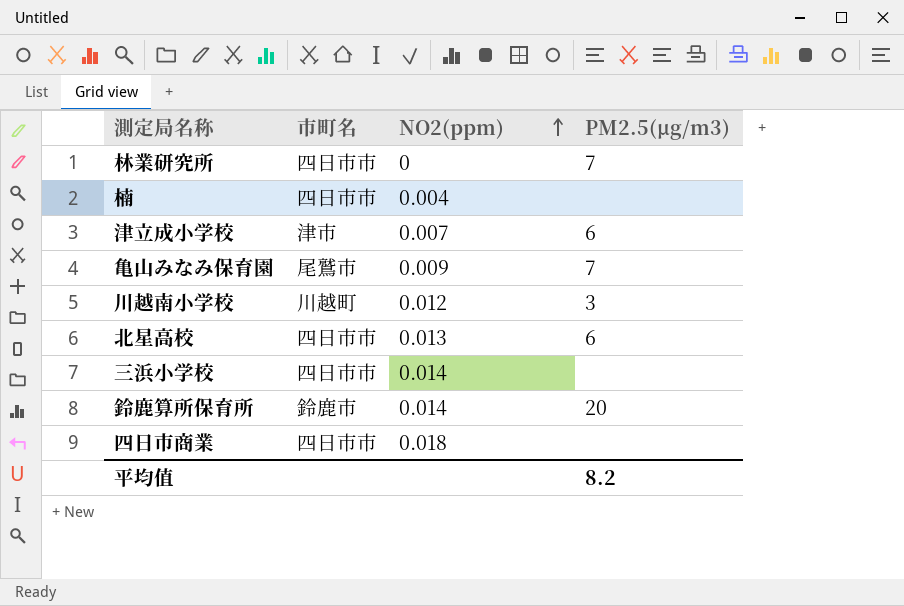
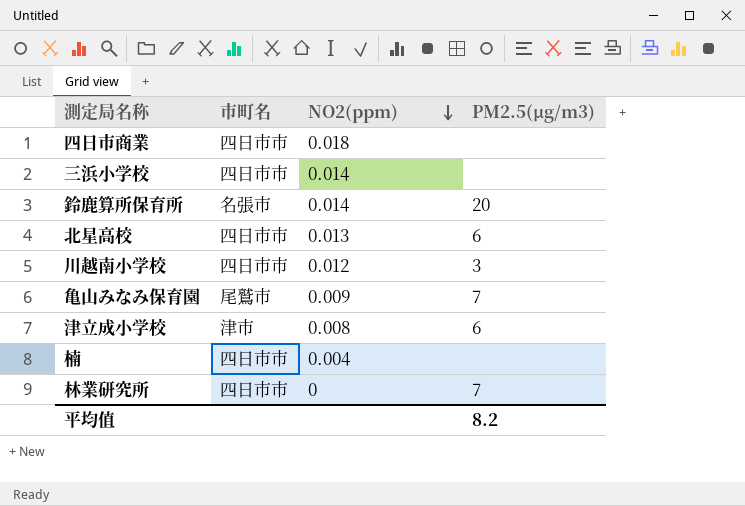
row order: NO2(ppm) ascending -> NO2(ppm) descending
鈴鹿算所保育所 | 市町名: 鈴鹿市 -> 名張市
川越南小学校 | 市町名: 川越町 -> 四日市市
津立成小学校 | NO2(ppm): 0.007 -> 0.008

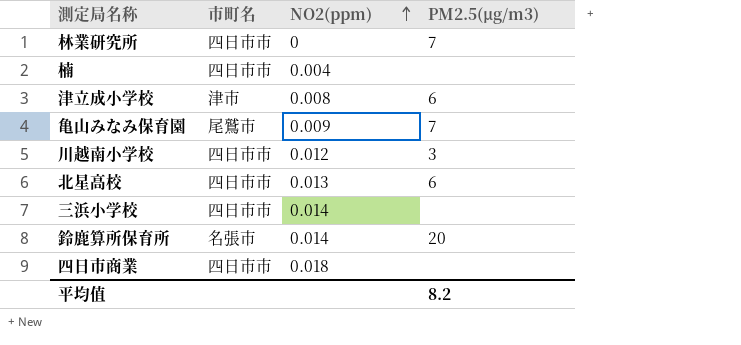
row order: NO2(ppm) descending -> NO2(ppm) ascending

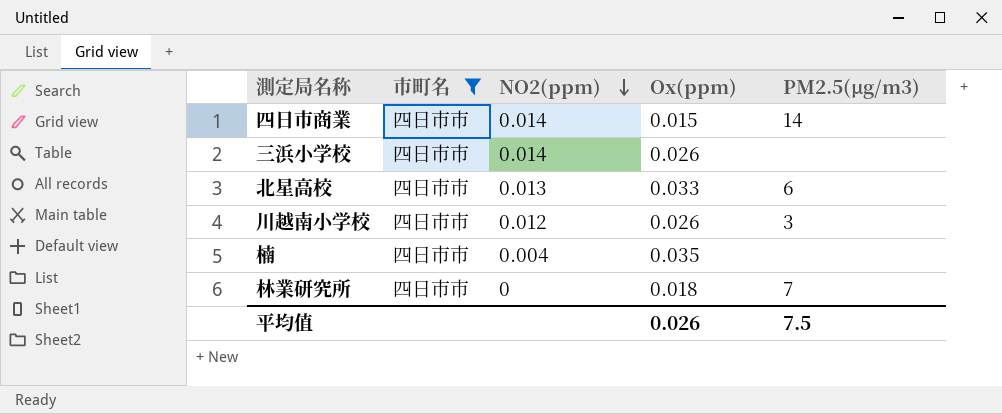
filter: none -> 市町名 = 四日市市
row order: NO2(ppm) ascending -> NO2(ppm) descending
column Ox(ppm) | position: none -> 4
四日市商業 | NO2(ppm): 0.018 -> 0.014
四日市商業 | PM2.5(μg/m3): none -> 14
平均值 | PM2.5(μg/m3): 8.2 -> 7.5

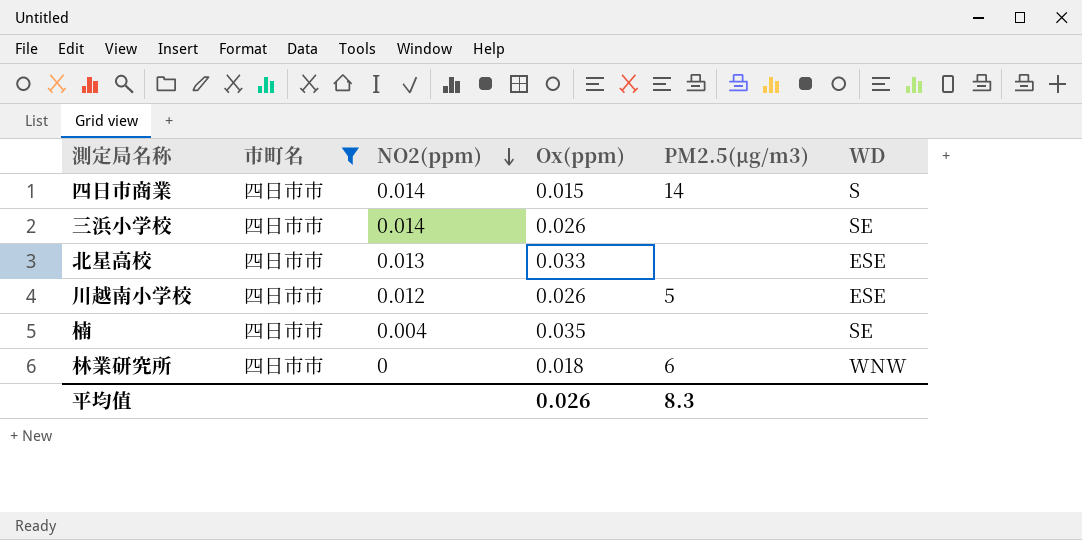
column WD | position: none -> 6
北星高校 | PM2.5(μg/m3): 6 -> none
川越南小学校 | PM2.5(μg/m3): 3 -> 5
林業研究所 | PM2.5(μg/m3): 7 -> 6
平均值 | PM2.5(μg/m3): 7.5 -> 8.3

